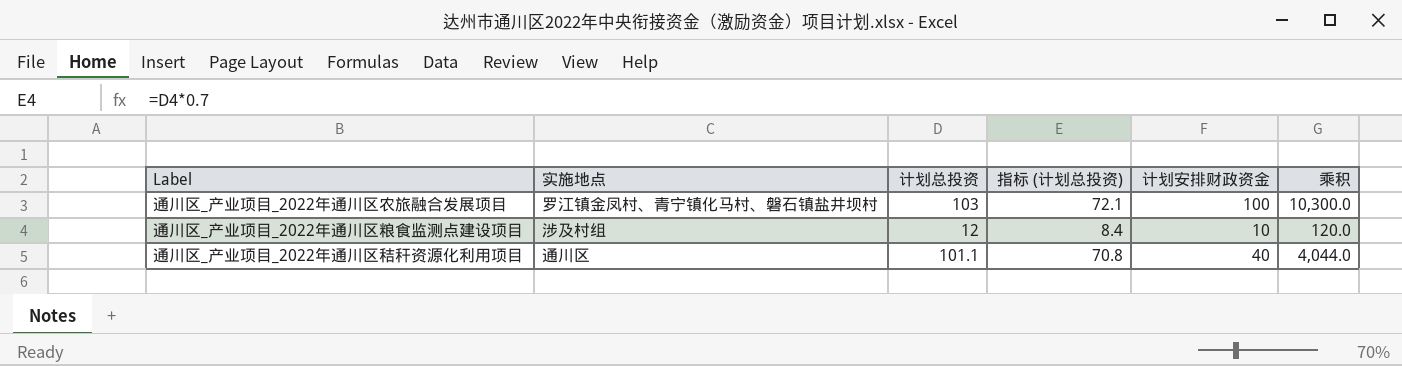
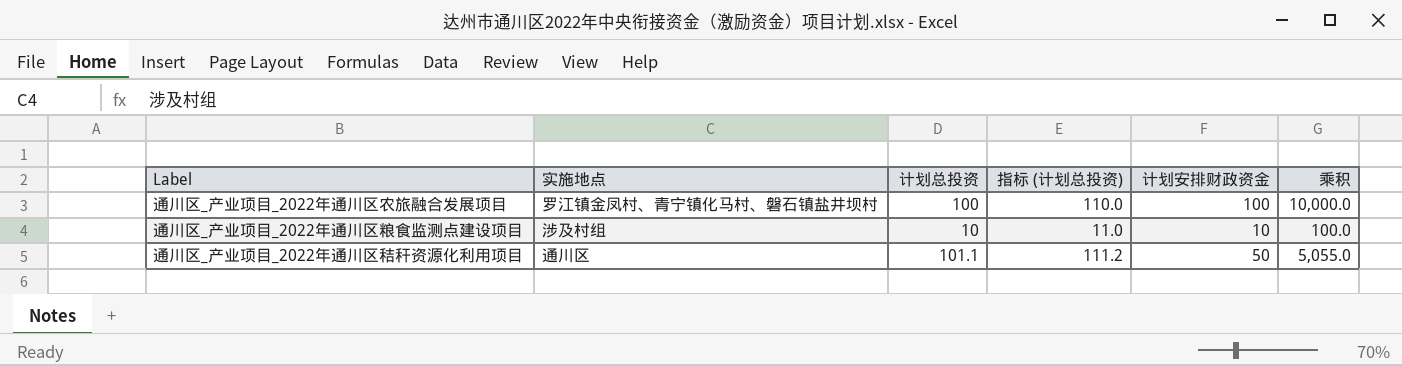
column 指标 (计划总投资) | formula: [计划总投资] * 0.7 -> [计划总投资] * 1.1
通川区_产业项目_2022年通川区农旅融合发展项目 | 计划总投资: 103 -> 100
通川区_产业项目_2022年通川区农旅融合发展项目 | 乘积: 10,300.0 -> 10,000.0
通川区_产业项目_2022年通川区粮食监测点建设项目 | 计划总投资: 12 -> 10
通川区_产业项目_2022年通川区粮食监测点建设项目 | 乘积: 120.0 -> 100.0
通川区_产业项目_2022年通川区秸秆资源化利用项目 | 计划安排财政资金: 40 -> 50
通川区_产业项目_2022年通川区秸秆资源化利用项目 | 乘积: 4,044.0 -> 5,055.0

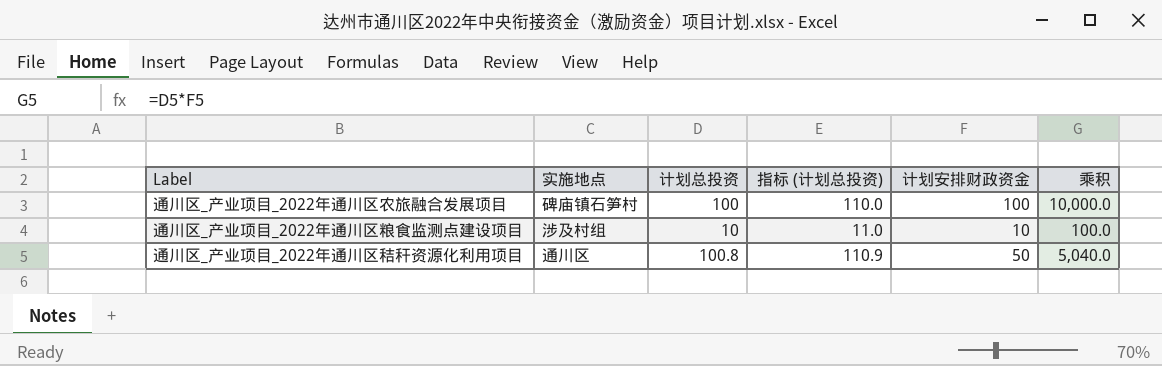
通川区_产业项目_2022年通川区农旅融合发展项目 | 实施地点: 罗江镇金凤村、青宁镇化马村、磐石镇盐井坝村 -> 碑庙镇石笋村
通川区_产业项目_2022年通川区秸秆资源化利用项目 | 计划总投资: 101.1 -> 100.8
通川区_产业项目_2022年通川区秸秆资源化利用项目 | 指标 (计划总投资): 111.2 -> 110.9
通川区_产业项目_2022年通川区秸秆资源化利用项目 | 乘积: 5,055.0 -> 5,040.0

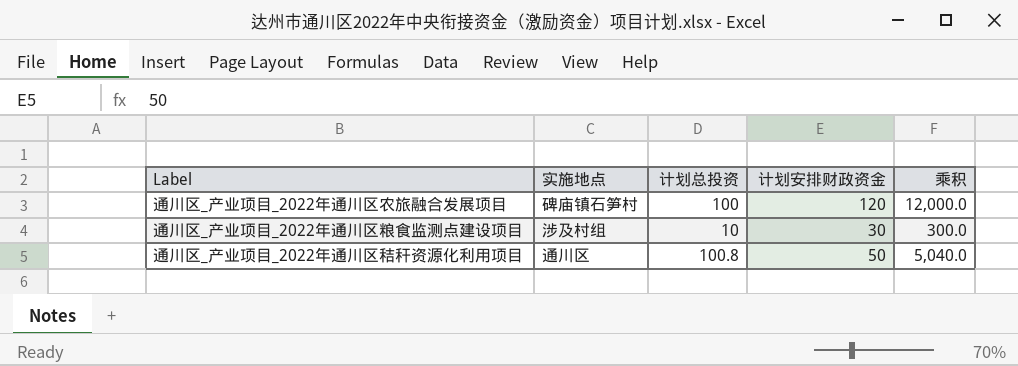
column 指标 (计划总投资) | formula: [计划总投资] * 1.1 -> none
通川区_产业项目_2022年通川区农旅融合发展项目 | 计划安排财政资金: 100 -> 120
通川区_产业项目_2022年通川区农旅融合发展项目 | 乘积: 10,000.0 -> 12,000.0
通川区_产业项目_2022年通川区粮食监测点建设项目 | 计划安排财政资金: 10 -> 30
通川区_产业项目_2022年通川区粮食监测点建设项目 | 乘积: 100.0 -> 300.0

